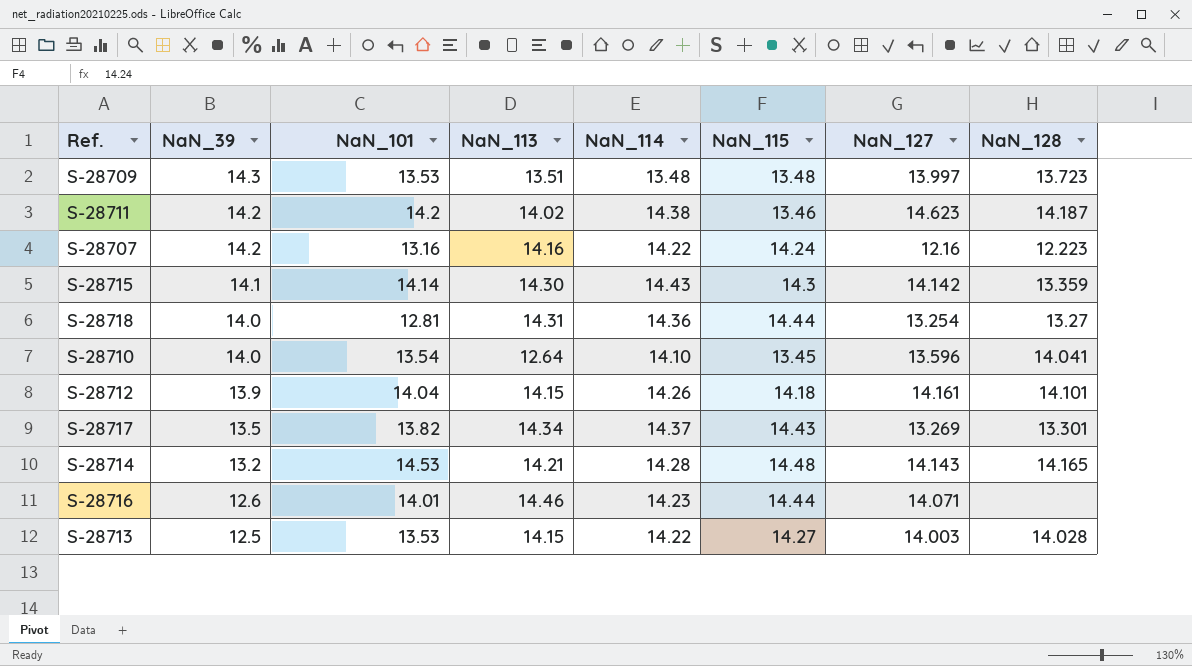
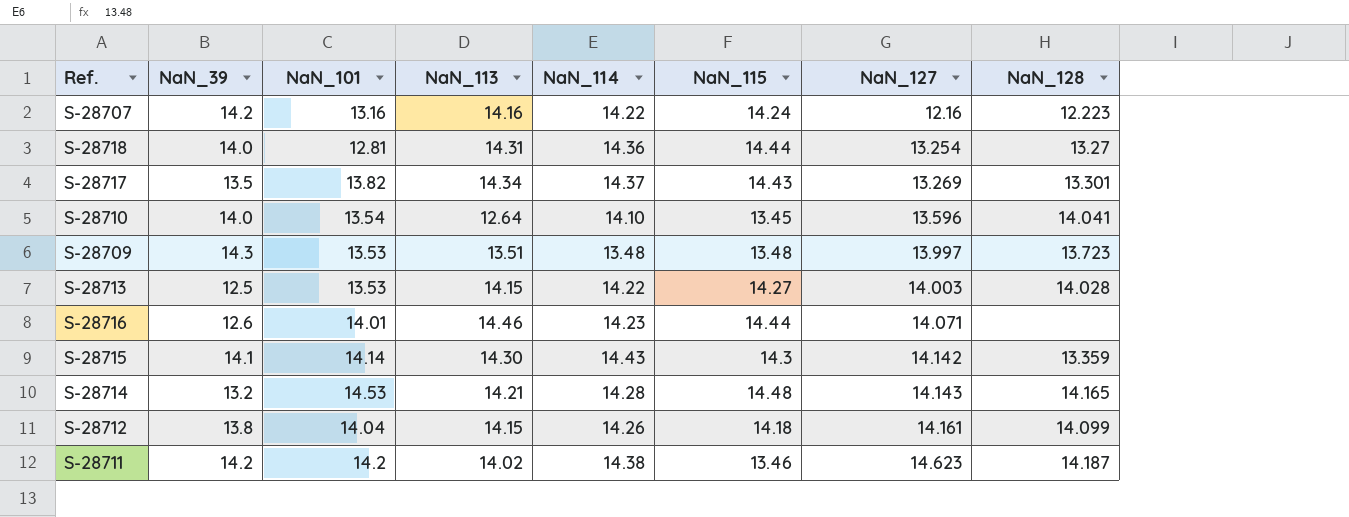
row order: NaN_39 descending -> NaN_127 ascending
S-28712 | NaN_39: 13.9 -> 13.8
S-28712 | NaN_128: 14.101 -> 14.099

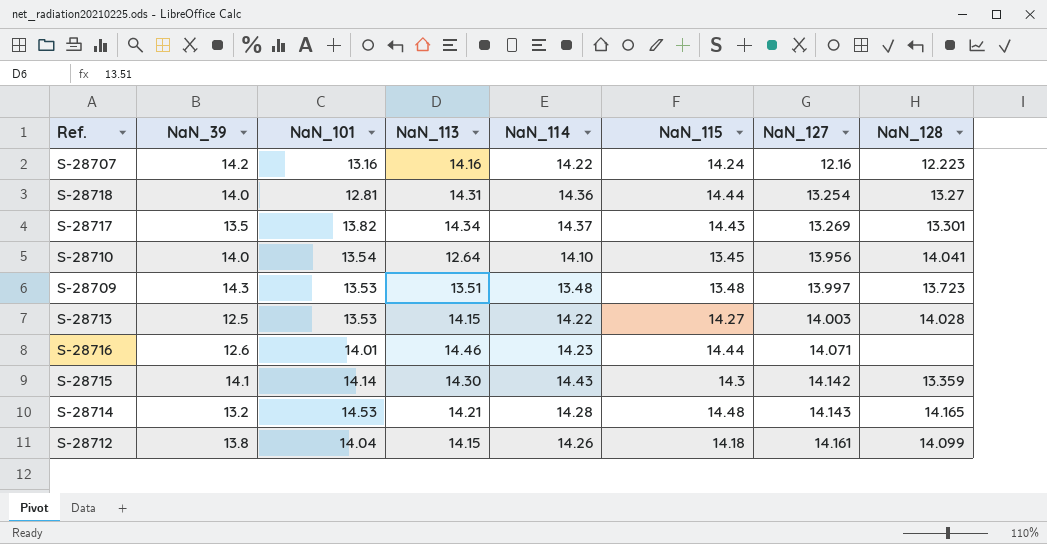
row S-28711: 14.2 | 14.2 | 14.02 | 14.38 | 13.46 | 14.623 | 14.187 -> none
S-28710 | NaN_127: 13.596 -> 13.956

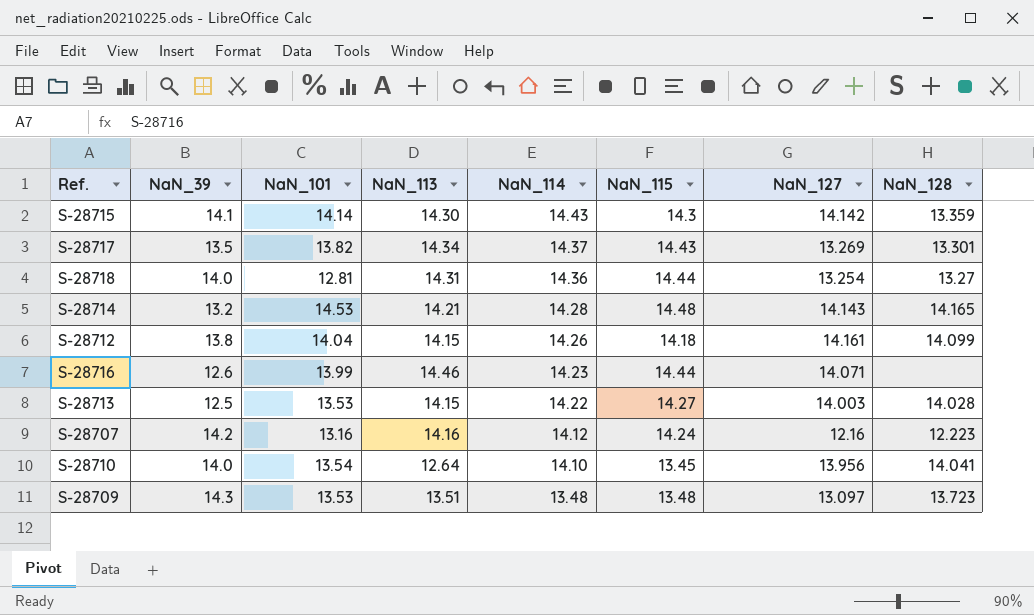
row order: NaN_127 ascending -> NaN_114 descending
S-28716 | NaN_101: 14.01 -> 13.99
S-28707 | NaN_114: 14.22 -> 14.12
S-28709 | NaN_127: 13.997 -> 13.097

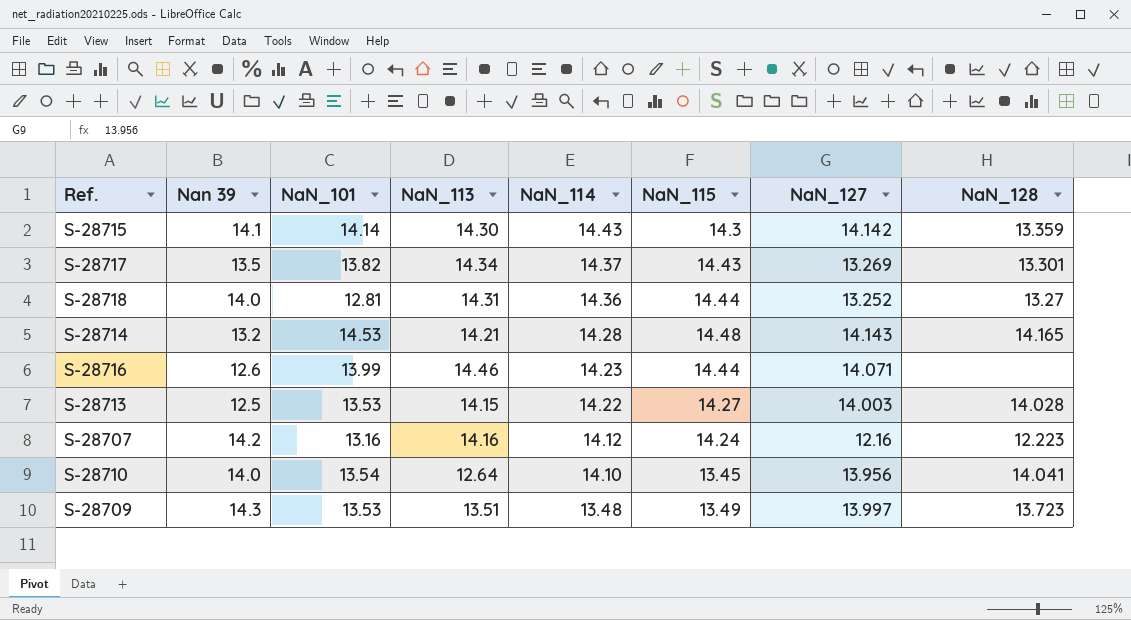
column name: NaN_39 -> Nan 39
row S-28712: 13.8 | 14.04 | 14.15 | 14.26 | 14.18 | 14.161 | 14.099 -> none
S-28718 | NaN_127: 13.254 -> 13.252
S-28709 | NaN_115: 13.48 -> 13.49
S-28709 | NaN_127: 13.097 -> 13.997

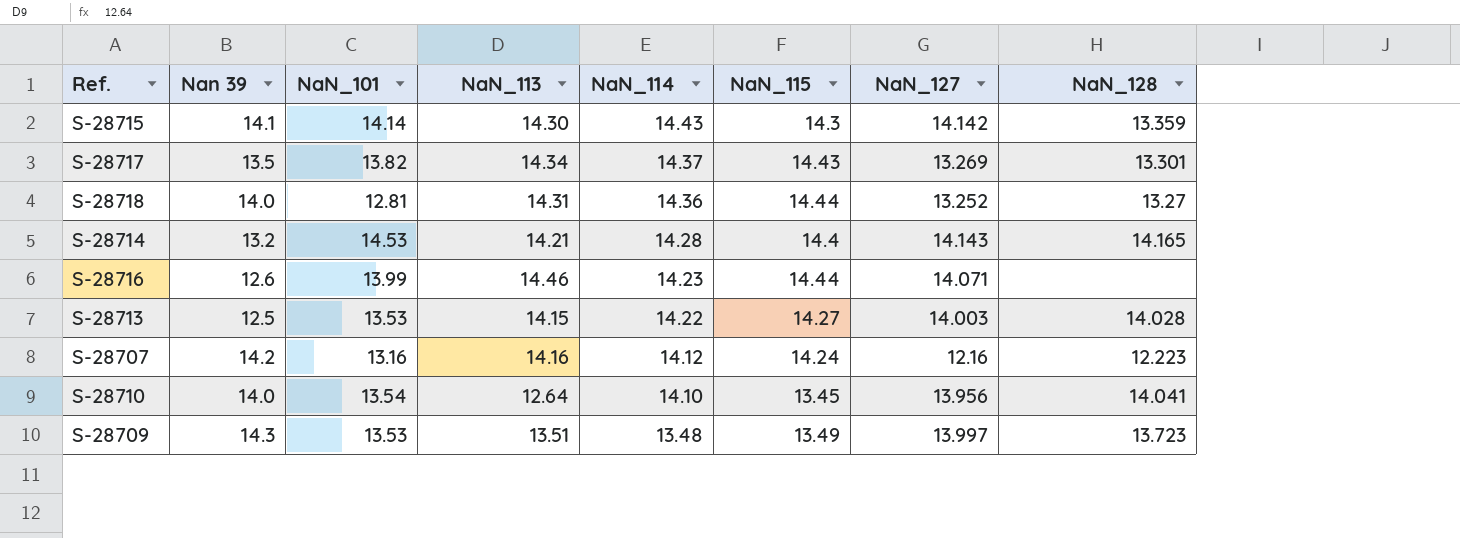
S-28714 | NaN_115: 14.48 -> 14.4

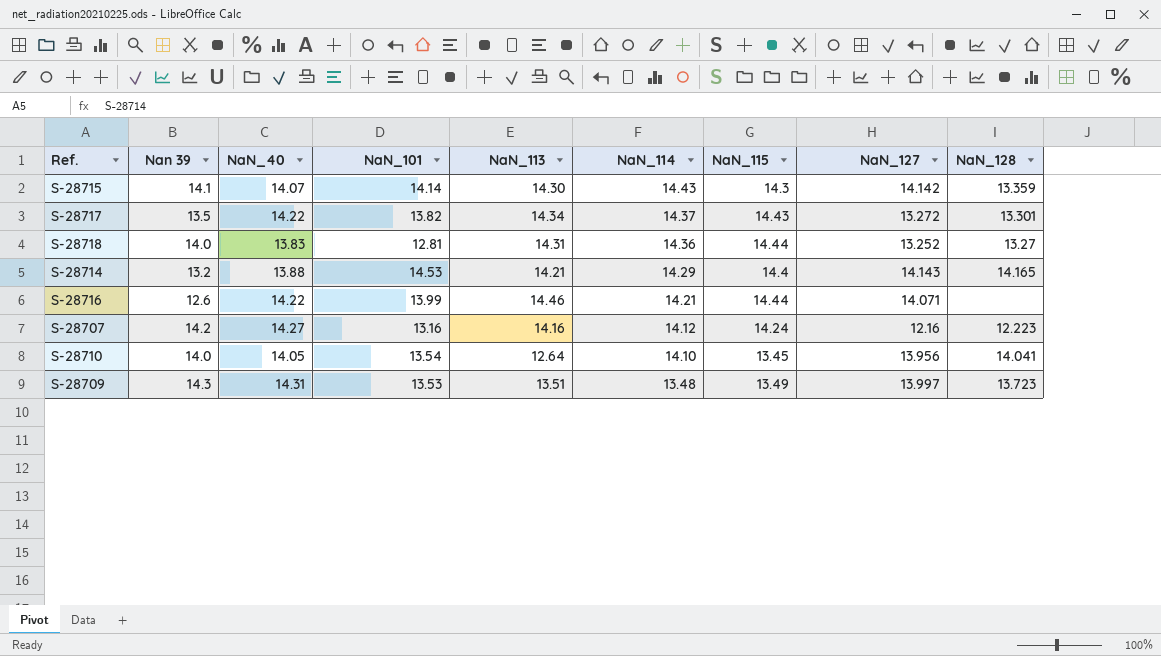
column NaN_40 | position: none -> 3
row S-28713: 12.5 | 13.53 | 14.15 | 14.22 | 14.27 | 14.003 | 14.028 -> none
S-28717 | NaN_127: 13.269 -> 13.272
S-28714 | NaN_114: 14.28 -> 14.29
S-28716 | NaN_114: 14.23 -> 14.21

